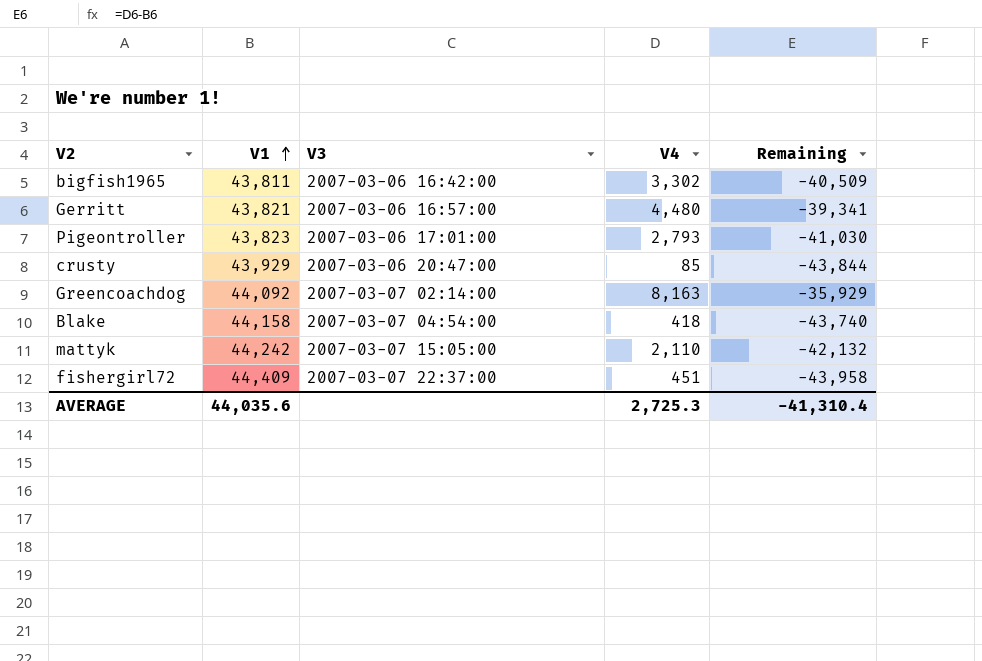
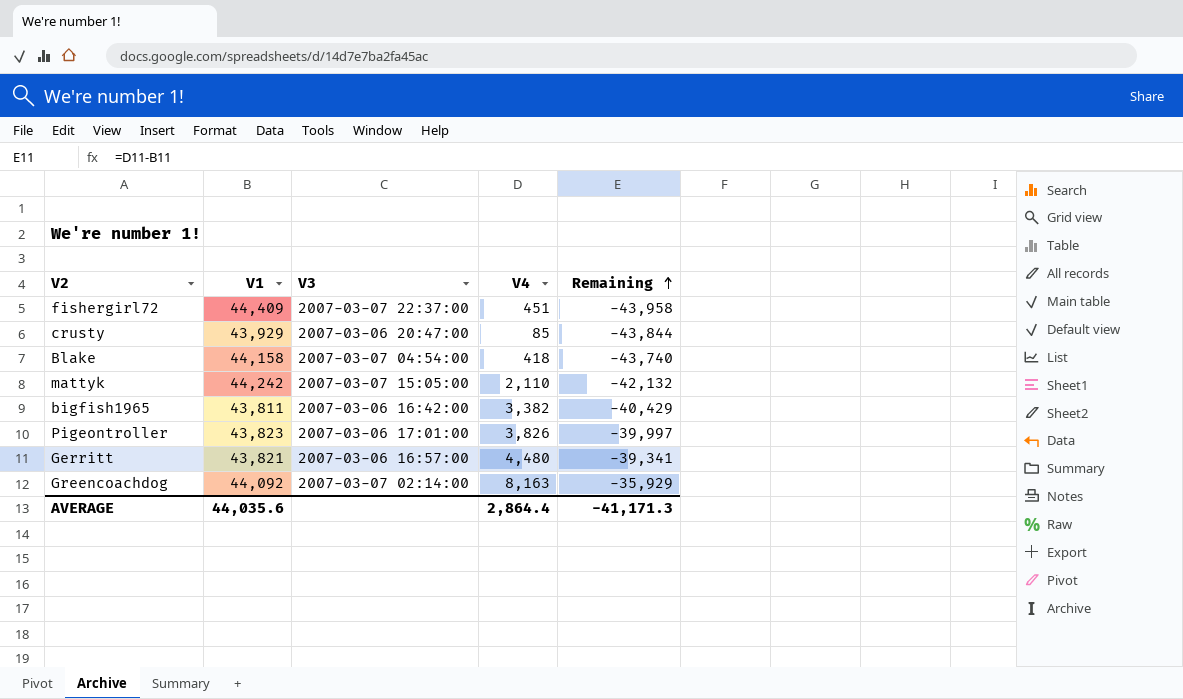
row order: V1 ascending -> Remaining ascending
bigfish1965 | V4: 3,302 -> 3,382
bigfish1965 | Remaining: -40,509 -> -40,429
Pigeontroller | V4: 2,793 -> 3,826
Pigeontroller | Remaining: -41,030 -> -39,997
AVERAGE | V4: 2,725.3 -> 2,864.4
AVERAGE | Remaining: -41,310.4 -> -41,171.3

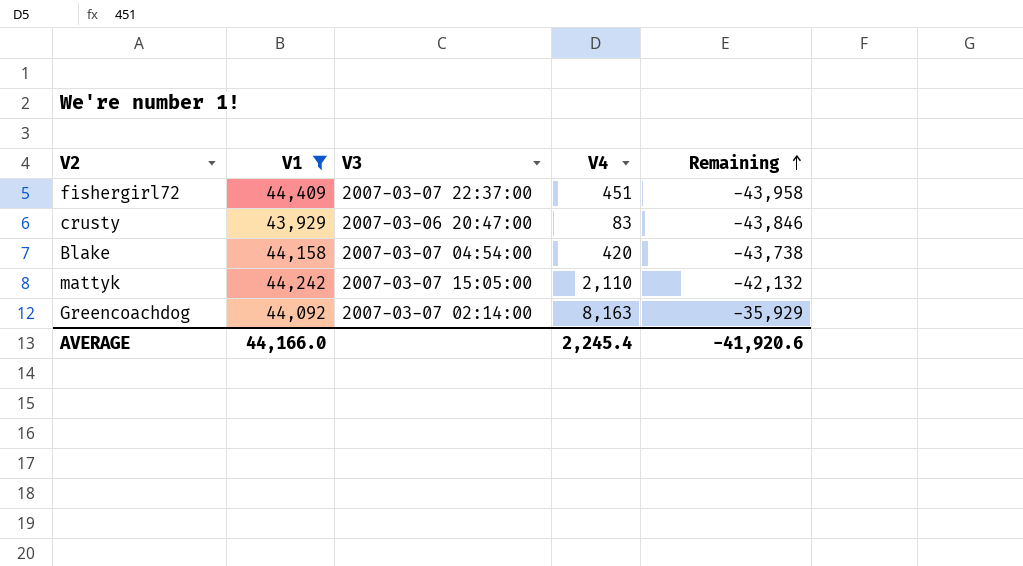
filter: none -> V1 >= 43,929
crusty | V4: 85 -> 83
crusty | Remaining: -43,844 -> -43,846
Blake | V4: 418 -> 420
Blake | Remaining: -43,740 -> -43,738
AVERAGE | V1: 44,035.6 -> 44,166.0
AVERAGE | V4: 2,864.4 -> 2,245.4
AVERAGE | Remaining: -41,171.3 -> -41,920.6

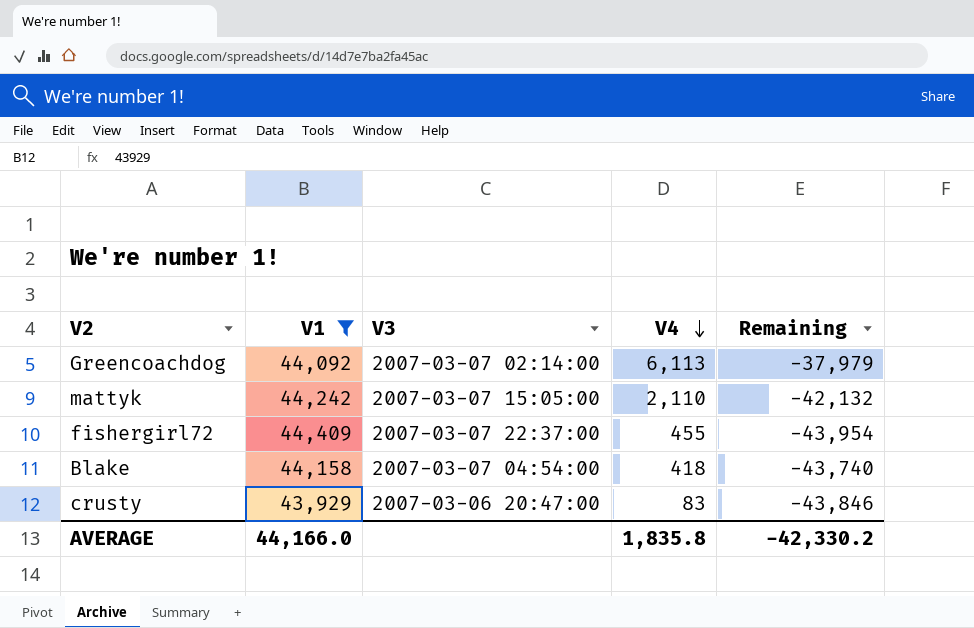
row order: Remaining ascending -> V4 descending
Greencoachdog | V4: 8,163 -> 6,113
Greencoachdog | Remaining: -35,929 -> -37,979
fishergirl72 | V4: 451 -> 455
fishergirl72 | Remaining: -43,958 -> -43,954
Blake | V4: 420 -> 418
Blake | Remaining: -43,738 -> -43,740
AVERAGE | V4: 2,245.4 -> 1,835.8
AVERAGE | Remaining: -41,920.6 -> -42,330.2

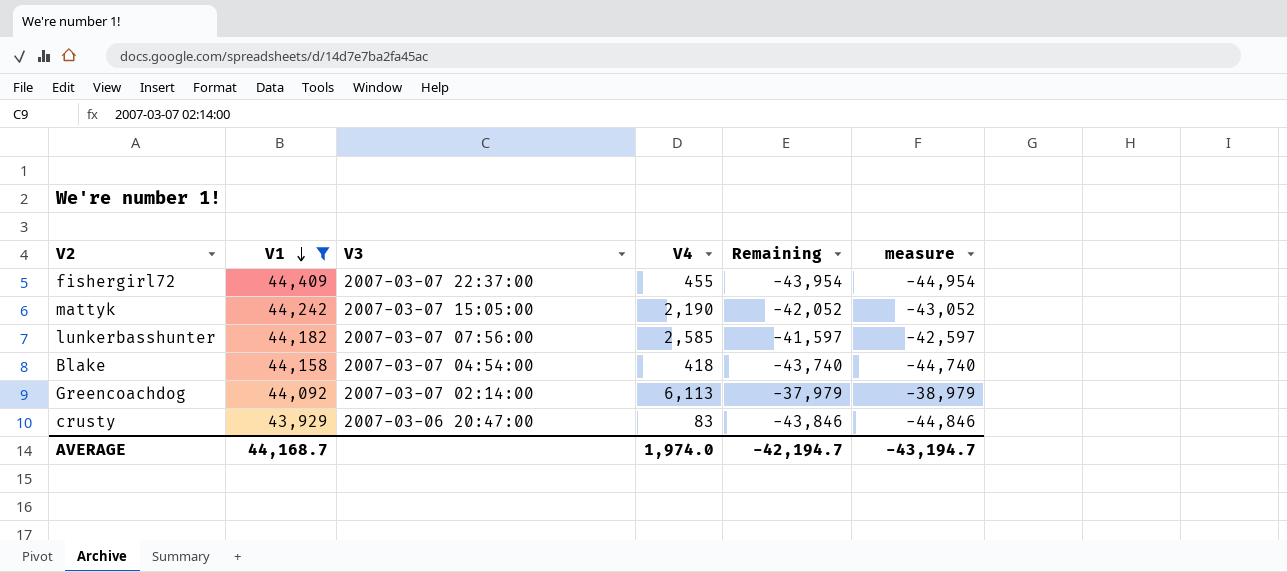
row order: V4 descending -> V1 descending
column measure | formula: none -> [Remaining] - 1000
mattyk | V4: 2,110 -> 2,190
mattyk | Remaining: -42,132 -> -42,052
row lunkerbasshunter: none -> 44,182 | 2007-03-07 07:56:00 | 2,585 | -41,597 | -42,597
AVERAGE | V1: 44,166.0 -> 44,168.7
AVERAGE | V4: 1,835.8 -> 1,974.0
AVERAGE | Remaining: -42,330.2 -> -42,194.7

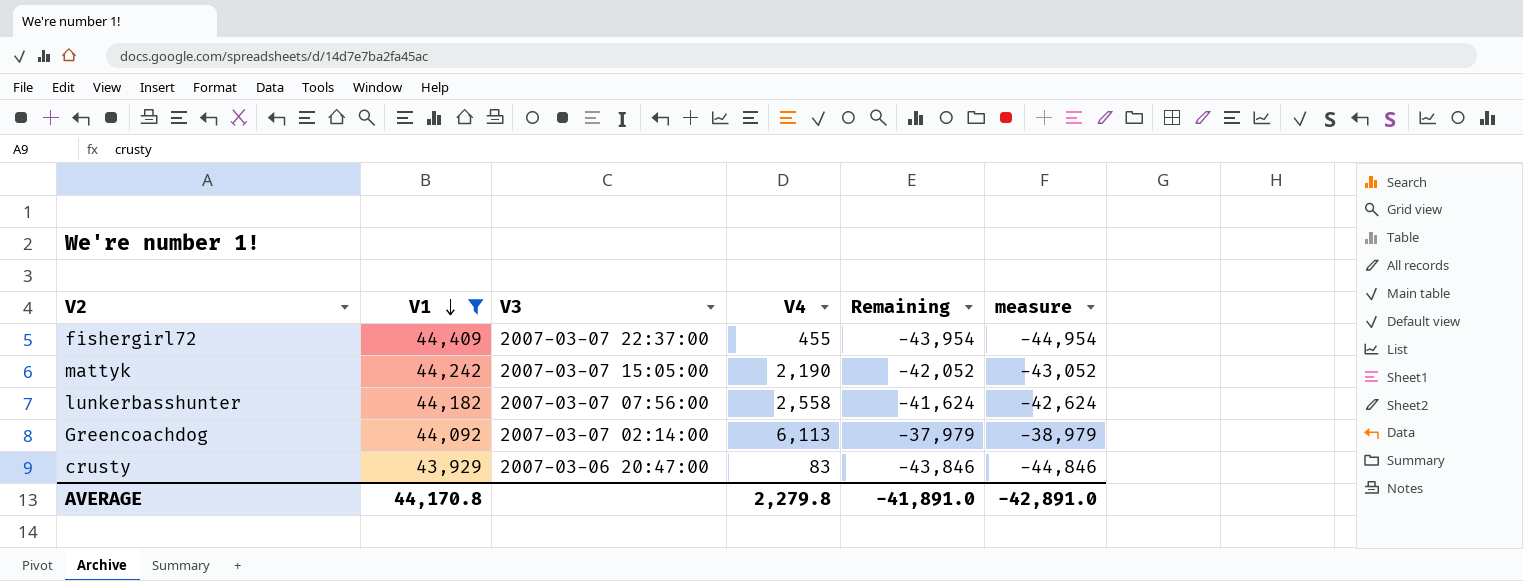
row Blake: 44,158 | 2007-03-07 04:54:00 | 418 | -43,740 | -44,740 -> none
lunkerbasshunter | V4: 2,585 -> 2,558
lunkerbasshunter | Remaining: -41,597 -> -41,624
lunkerbasshunter | measure: -42,597 -> -42,624
AVERAGE | V1: 44,168.7 -> 44,170.8
AVERAGE | V4: 1,974.0 -> 2,279.8
AVERAGE | Remaining: -42,194.7 -> -41,891.0
AVERAGE | measure: -43,194.7 -> -42,891.0

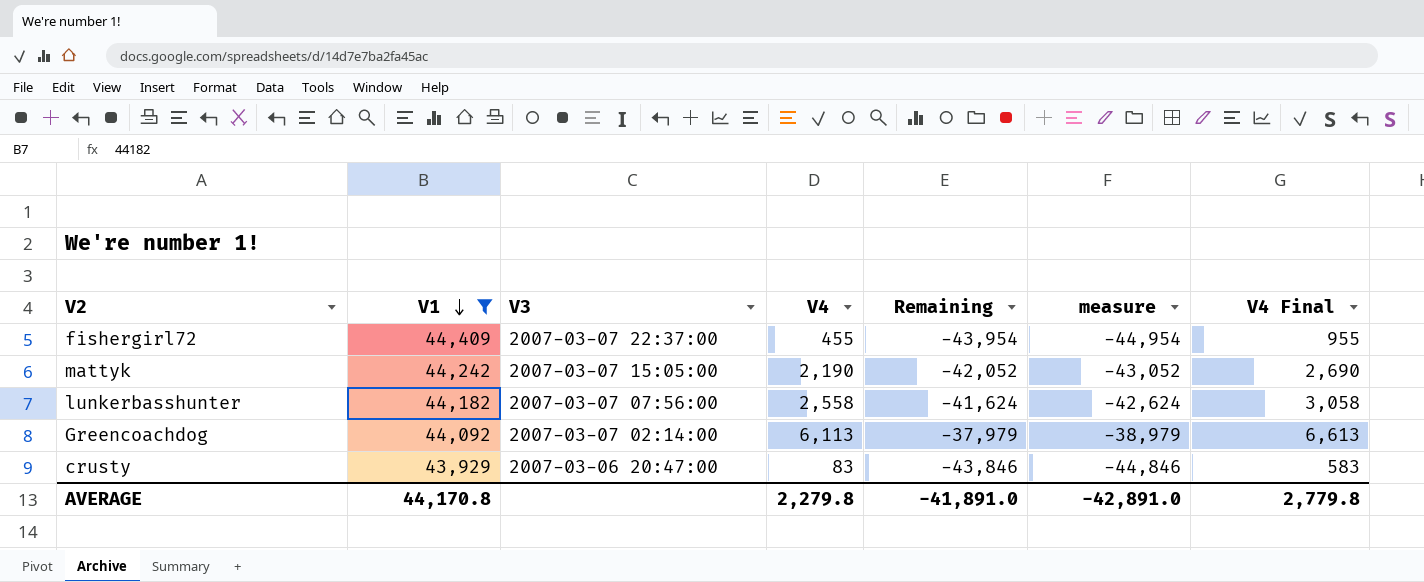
column V4 Final | formula: none -> [V4] + 500

